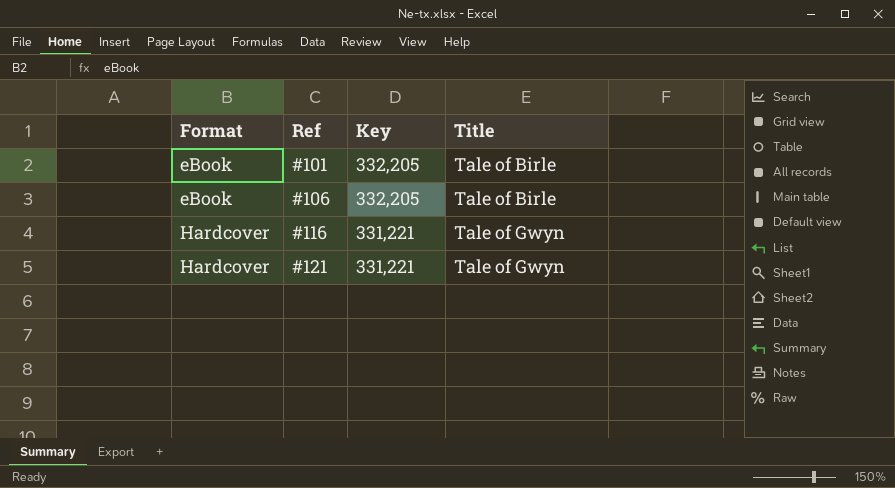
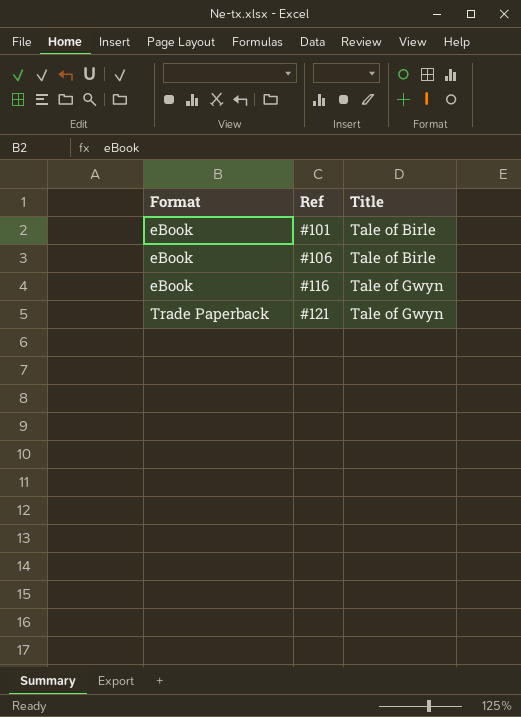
column Key | position: 3 -> none
#116 | Format: Hardcover -> eBook
#121 | Format: Hardcover -> Trade Paperback

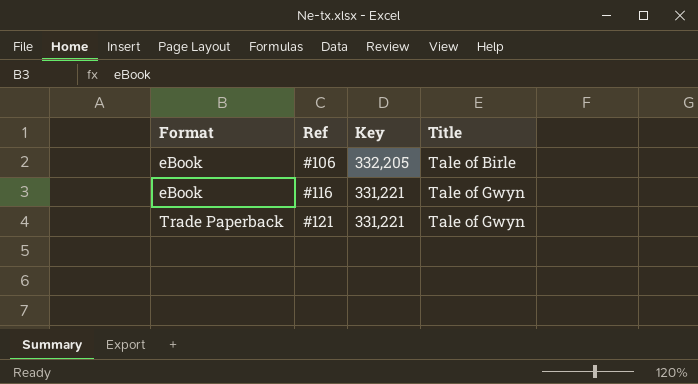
column Key | position: none -> 3
row #101: eBook | Tale of Birle -> none

